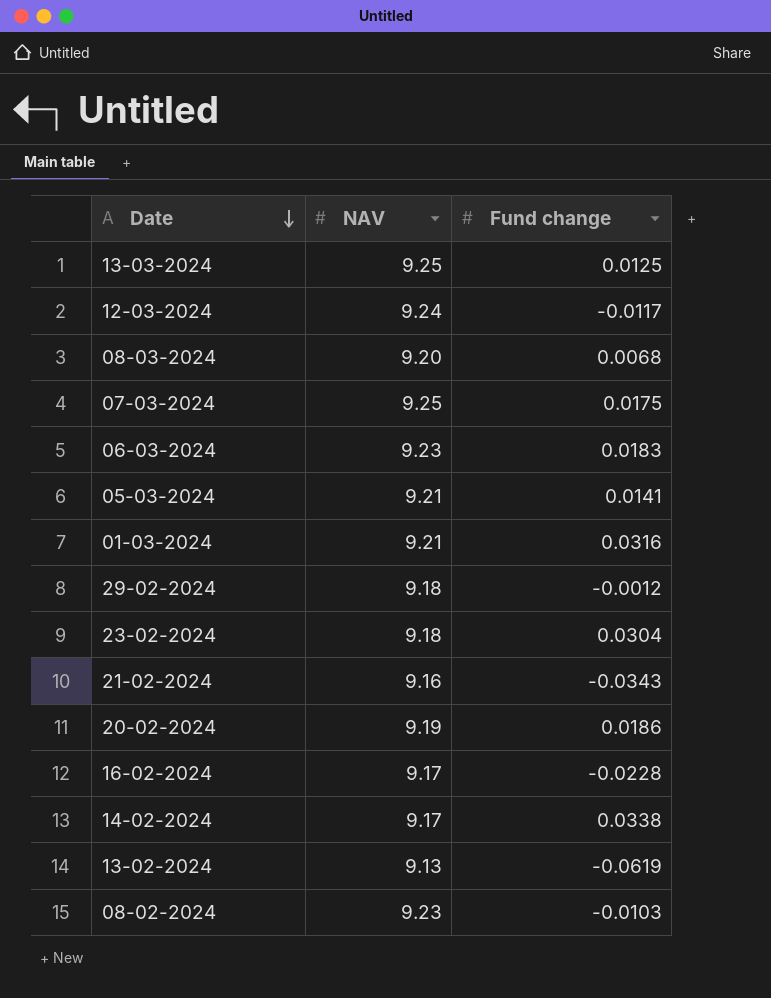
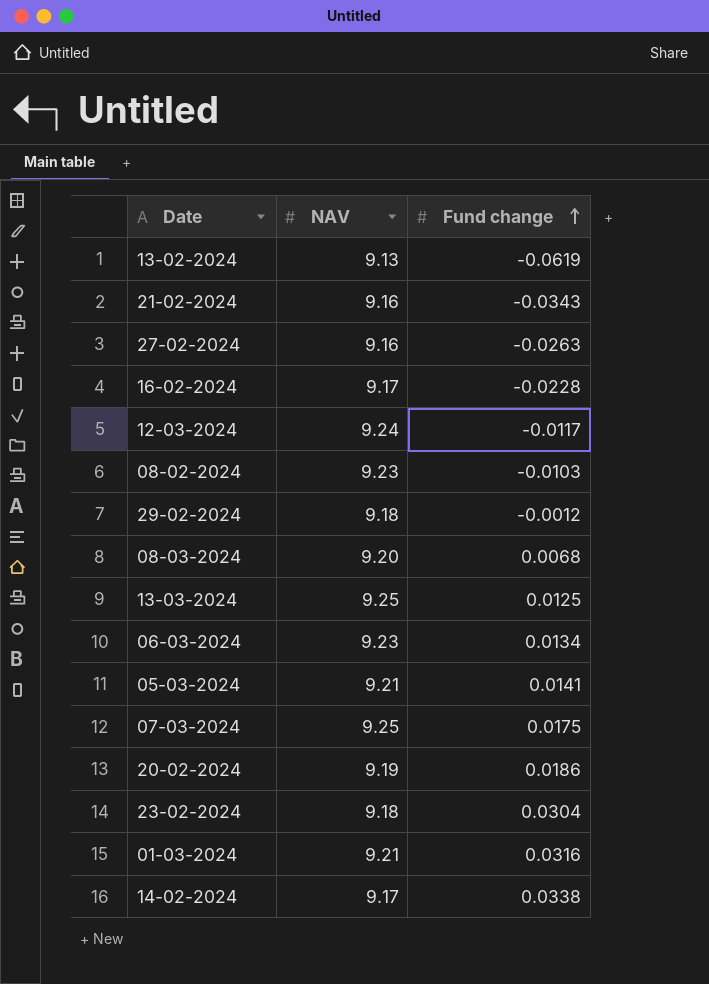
row order: Date descending -> Fund change ascending
row 27-02-2024: none -> 9.16 | -0.0263
06-03-2024 | Fund change: 0.0183 -> 0.0134

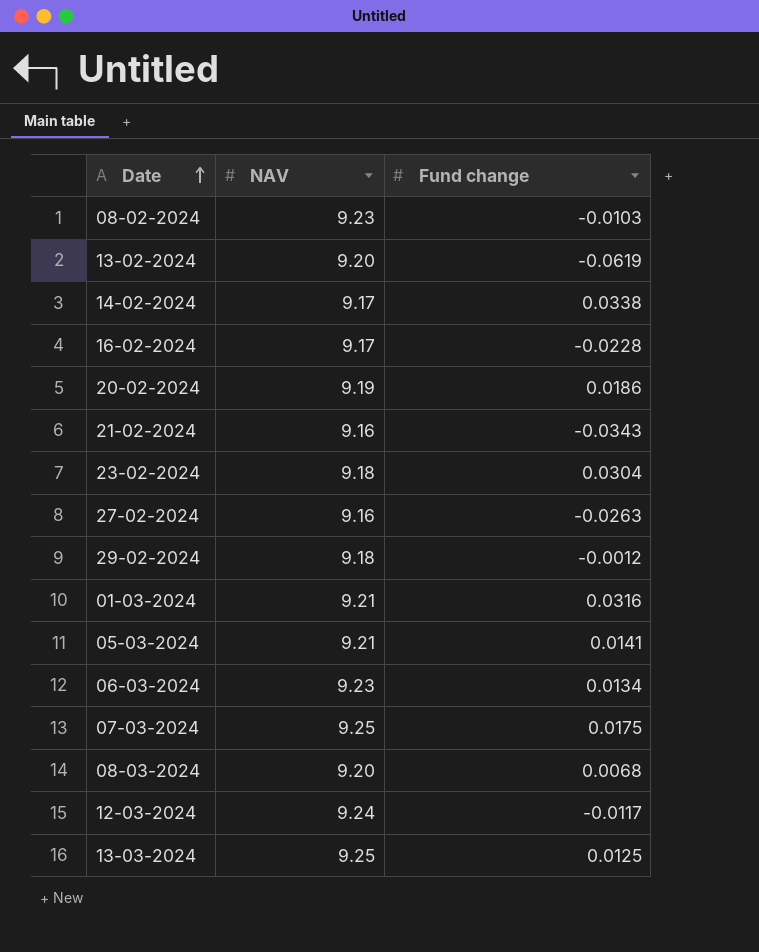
row order: Fund change ascending -> Date ascending
13-02-2024 | NAV: 9.13 -> 9.20

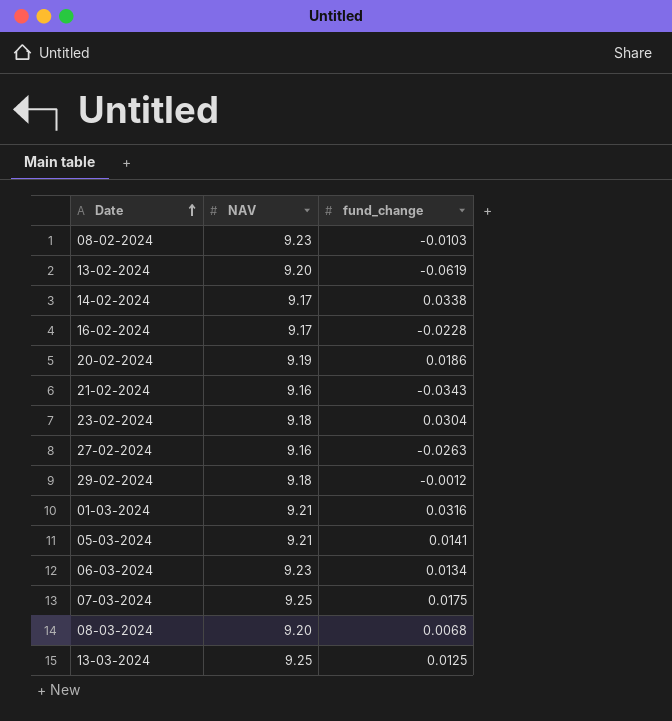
column name: Fund change -> fund_change
row 12-03-2024: 9.24 | -0.0117 -> none

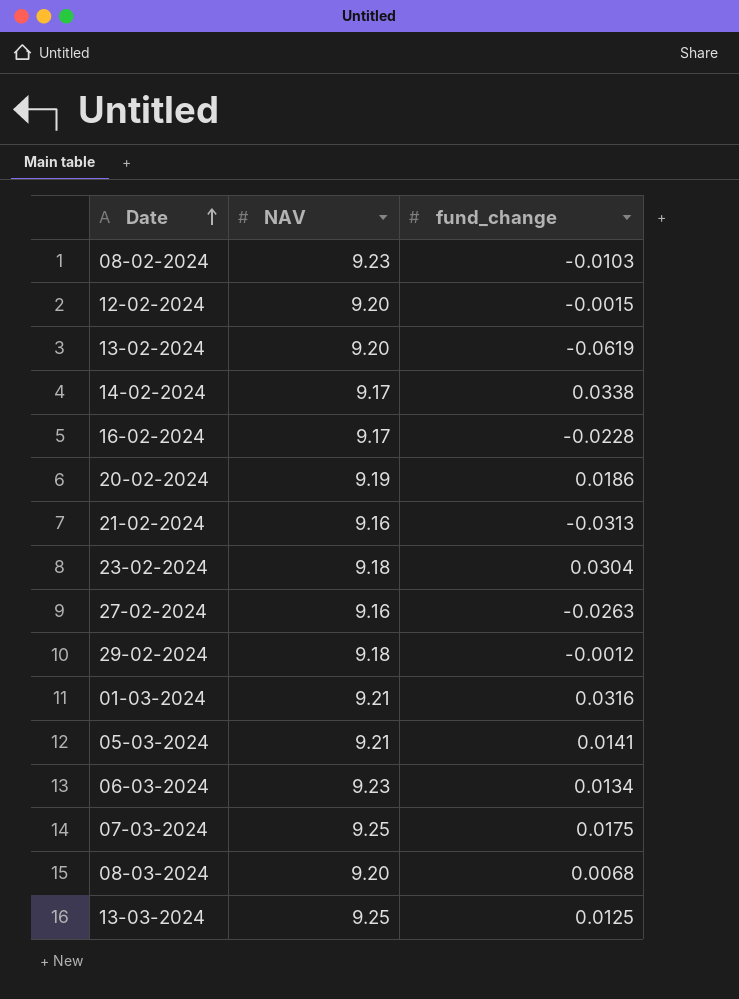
row 12-02-2024: none -> 9.20 | -0.0015
21-02-2024 | fund_change: -0.0343 -> -0.0313

